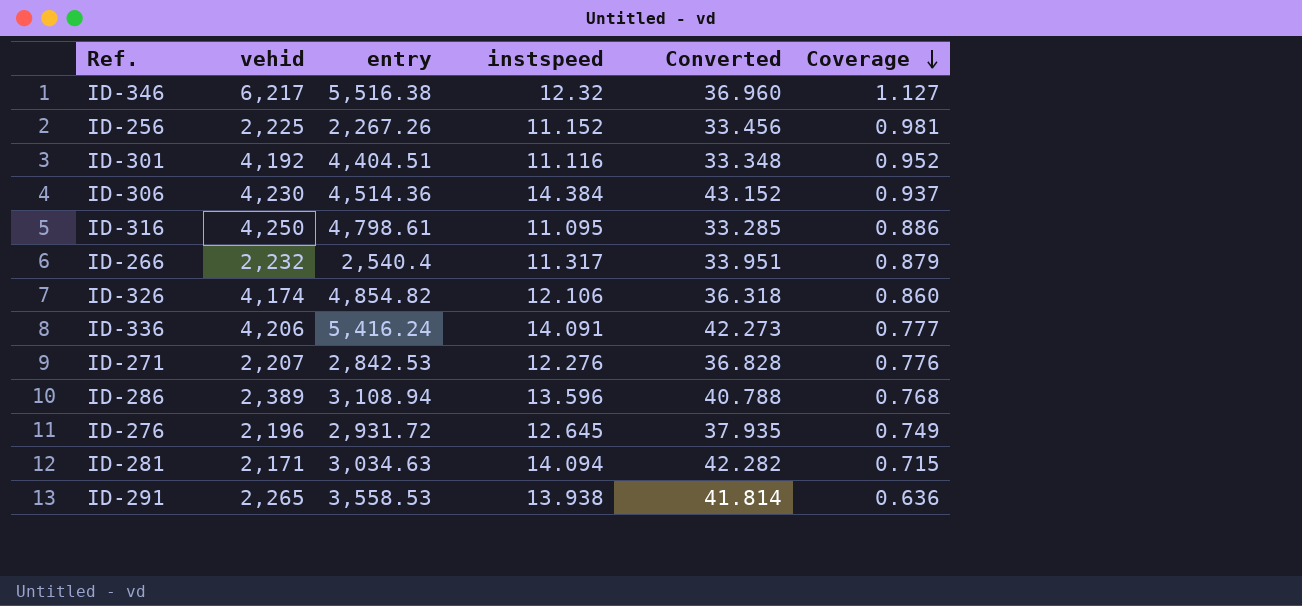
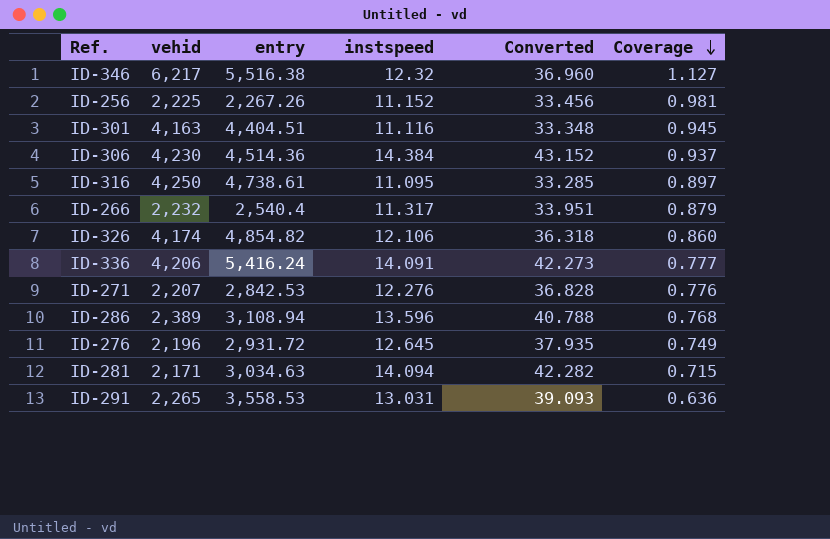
ID-301 | vehid: 4,192 -> 4,163
ID-301 | Coverage: 0.952 -> 0.945
ID-316 | entry: 4,798.61 -> 4,738.61
ID-316 | Coverage: 0.886 -> 0.897
ID-291 | instspeed: 13.938 -> 13.031
ID-291 | Converted: 41.814 -> 39.093

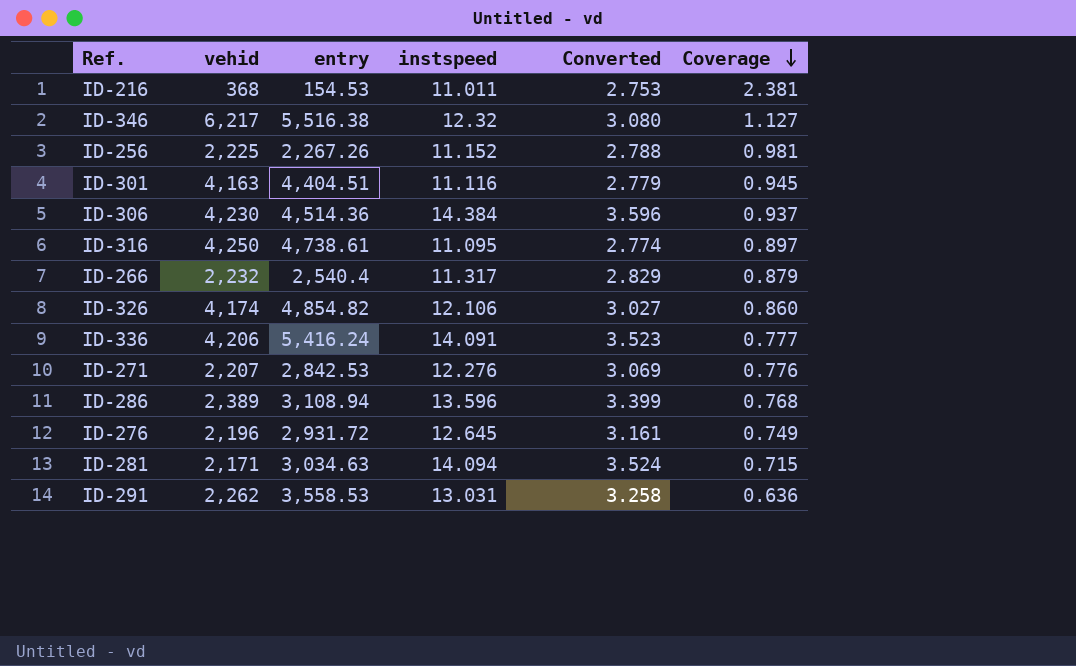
column Converted | formula: [instspeed] * 3 -> [instspeed] * 0.25
row ID-216: none -> 368 | 154.53 | 11.011 | 2.753 | 2.381
ID-291 | vehid: 2,265 -> 2,262

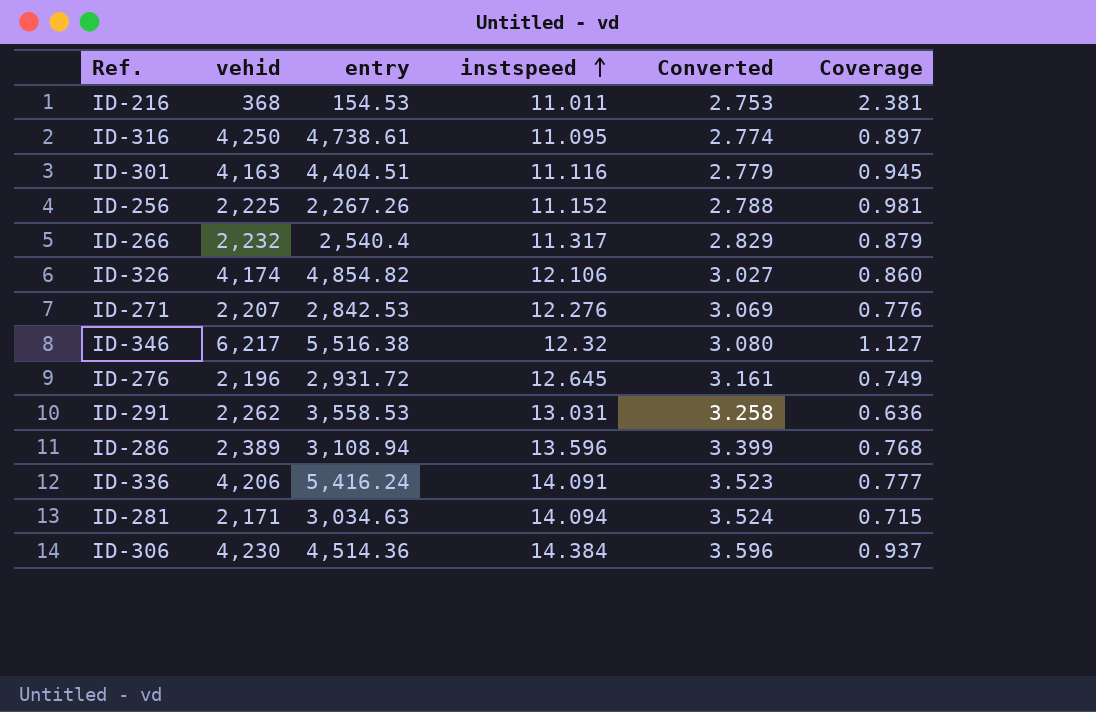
row order: Coverage descending -> instspeed ascending

